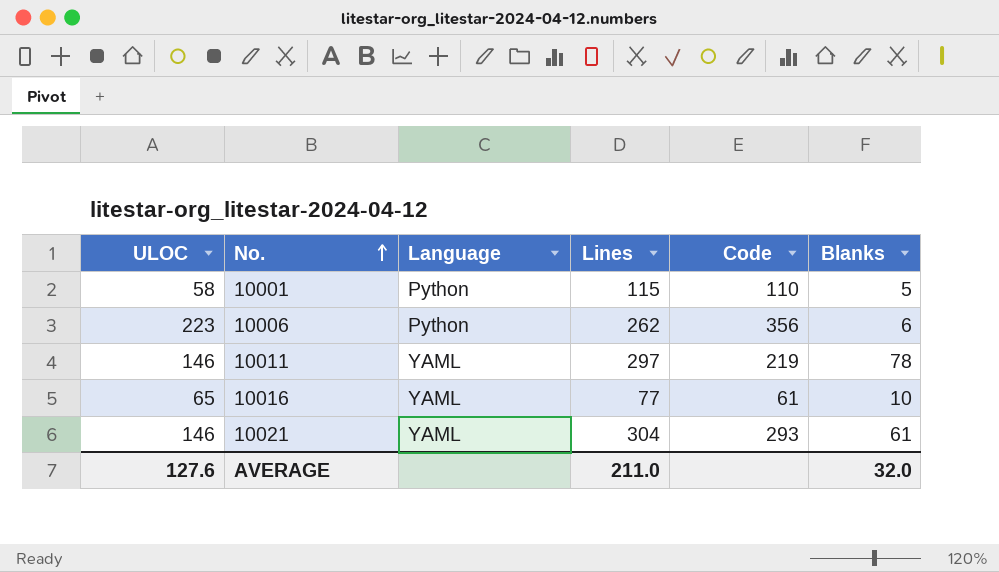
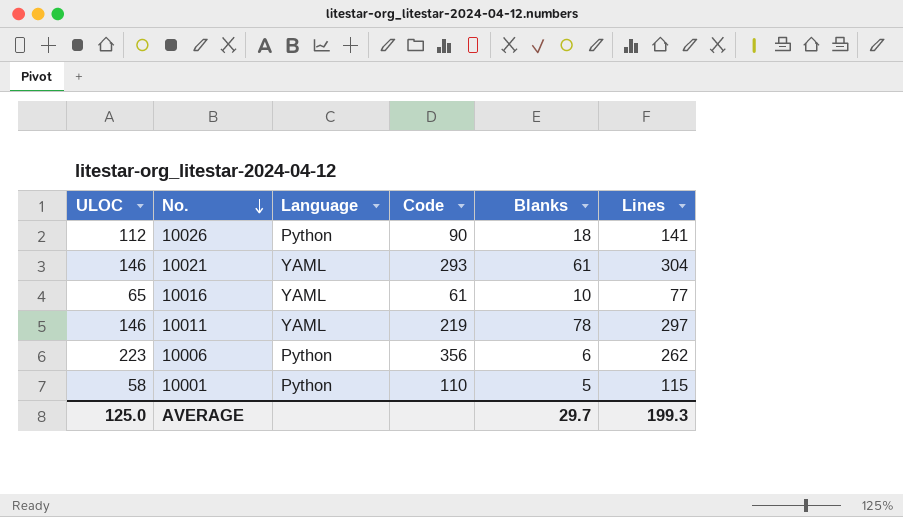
row order: No. ascending -> No. descending
column Lines | position: 4 -> 6
row 10026: none -> 112 | Python | 90 | 18 | 141
AVERAGE | ULOC: 127.6 -> 125.0
AVERAGE | Blanks: 32.0 -> 29.7
AVERAGE | Lines: 211.0 -> 199.3

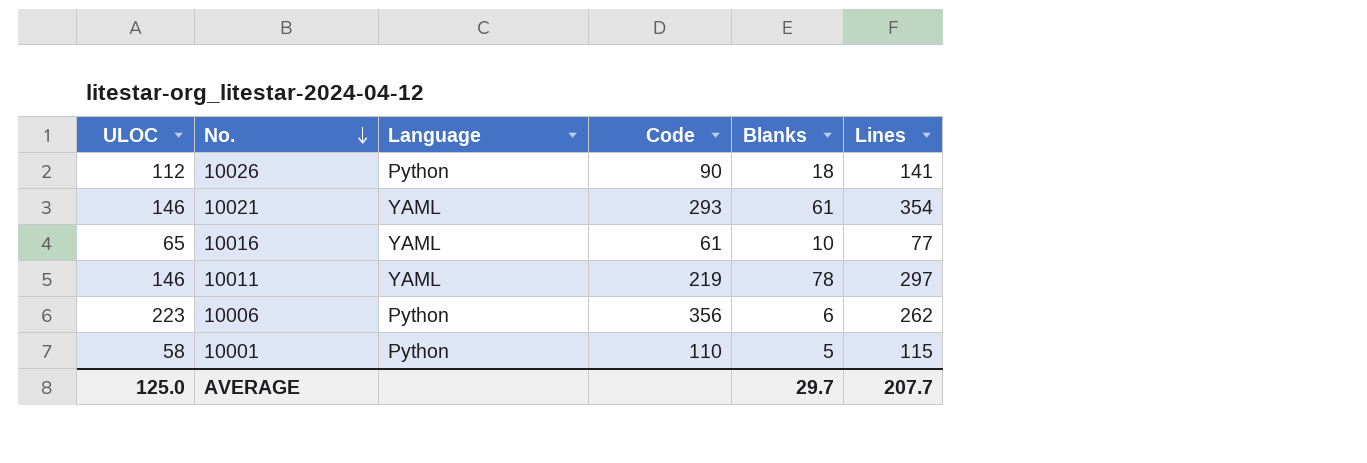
10021 | Lines: 304 -> 354
AVERAGE | Lines: 199.3 -> 207.7

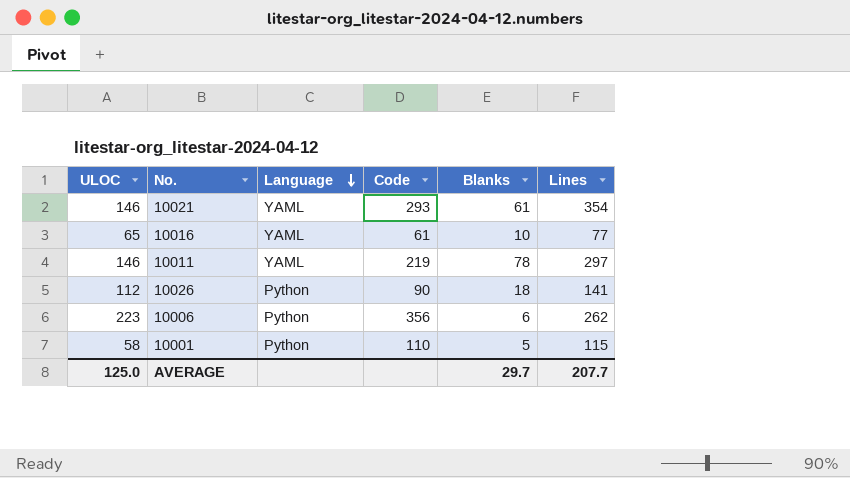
row order: No. descending -> Language descending

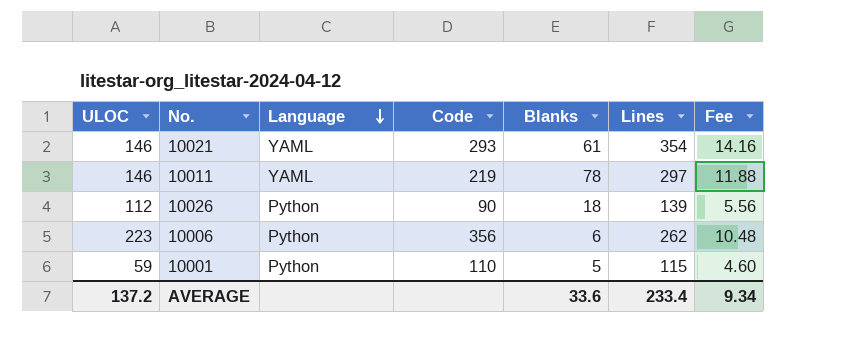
column Fee | formula: none -> [Lines] * 0.04
row 10016: 65 | YAML | 61 | 10 | 77 -> none
10026 | Lines: 141 -> 139
10001 | ULOC: 58 -> 59
AVERAGE | ULOC: 125.0 -> 137.2
AVERAGE | Blanks: 29.7 -> 33.6
AVERAGE | Lines: 207.7 -> 233.4

